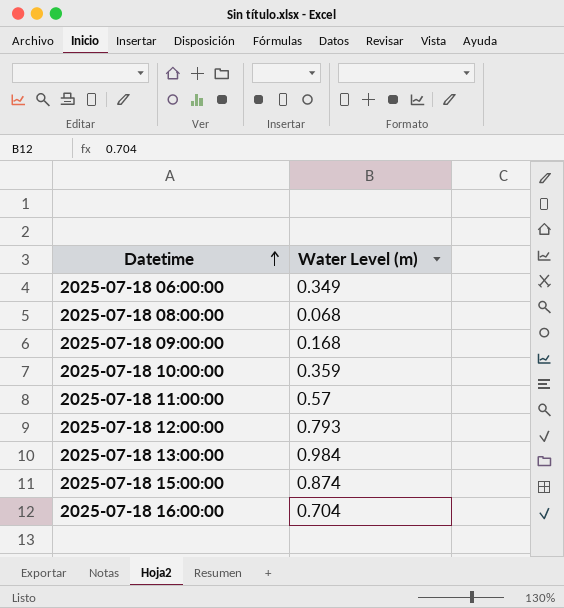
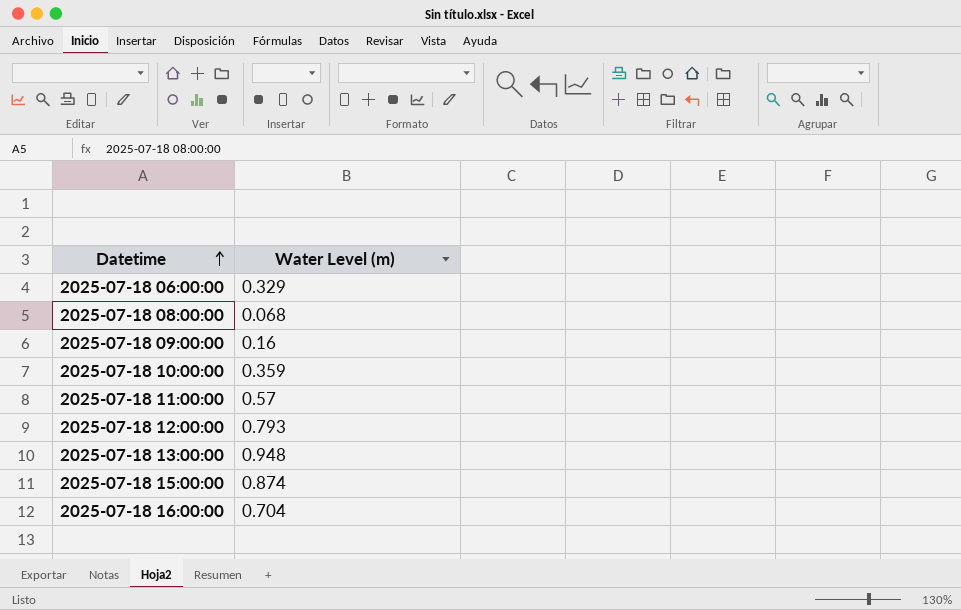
2025-07-18 06:00:00 | Water Level (m): 0.349 -> 0.329
2025-07-18 09:00:00 | Water Level (m): 0.168 -> 0.16
2025-07-18 13:00:00 | Water Level (m): 0.984 -> 0.948

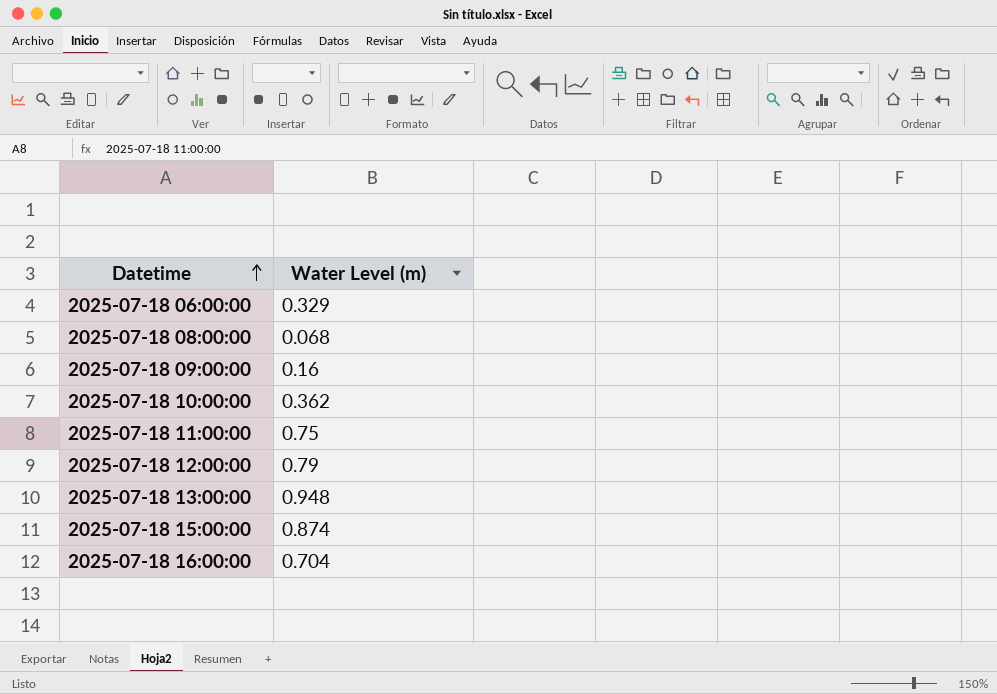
2025-07-18 10:00:00 | Water Level (m): 0.359 -> 0.362
2025-07-18 11:00:00 | Water Level (m): 0.57 -> 0.75
2025-07-18 12:00:00 | Water Level (m): 0.793 -> 0.79

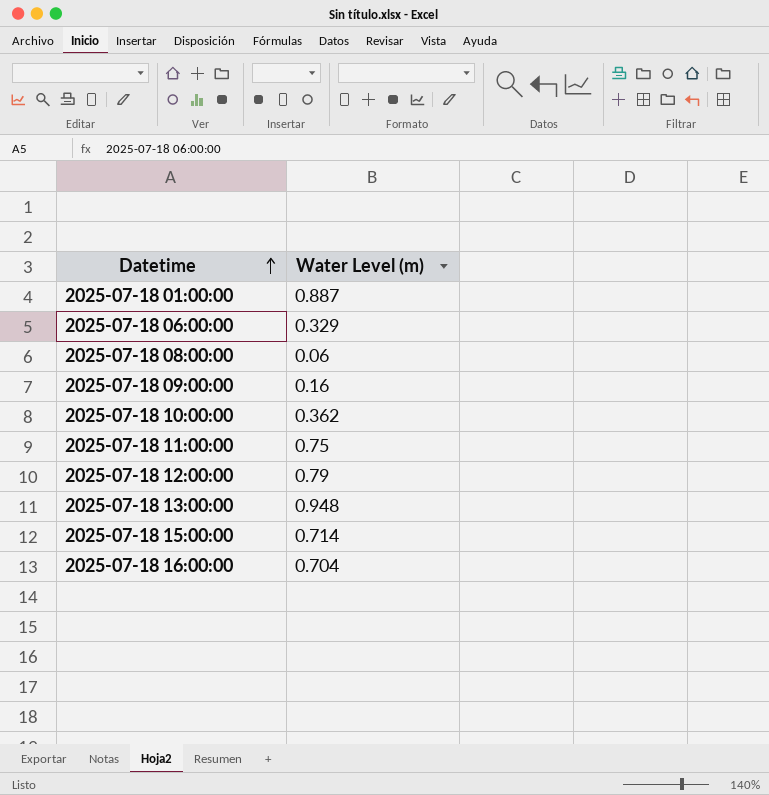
row 2025-07-18 01:00:00: none -> 0.887
2025-07-18 08:00:00 | Water Level (m): 0.068 -> 0.06
2025-07-18 15:00:00 | Water Level (m): 0.874 -> 0.714

